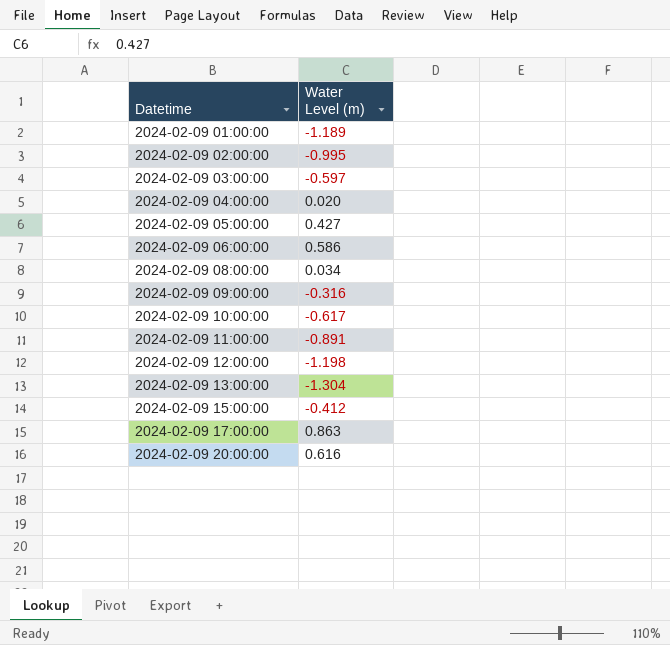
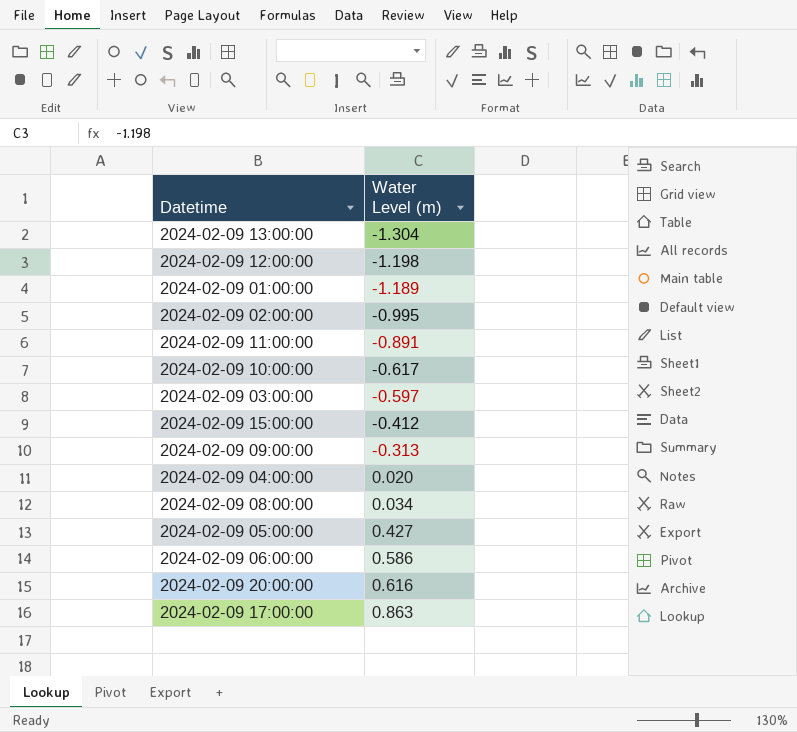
row order: Datetime ascending -> Water Level (m) ascending
2024-02-09 09:00:00 | Water Level (m): -0.316 -> -0.313

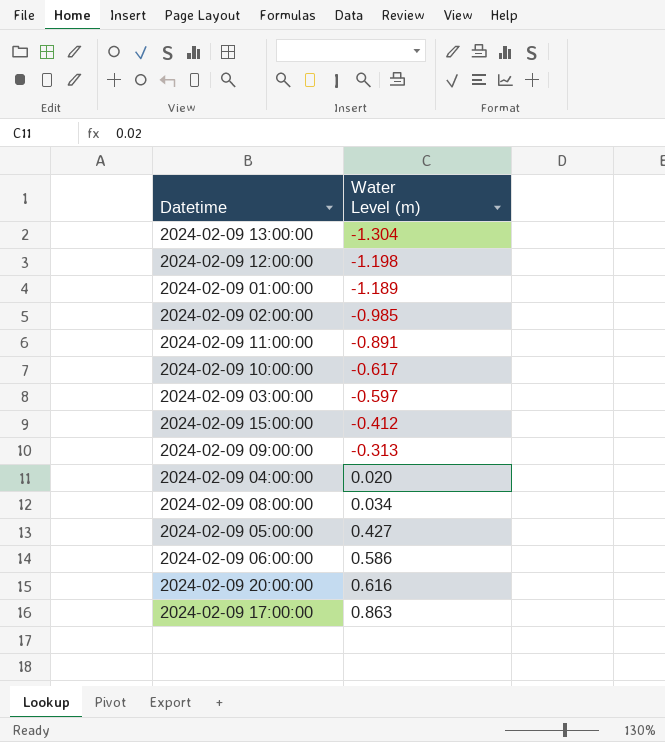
2024-02-09 02:00:00 | Water Level (m): -0.995 -> -0.985

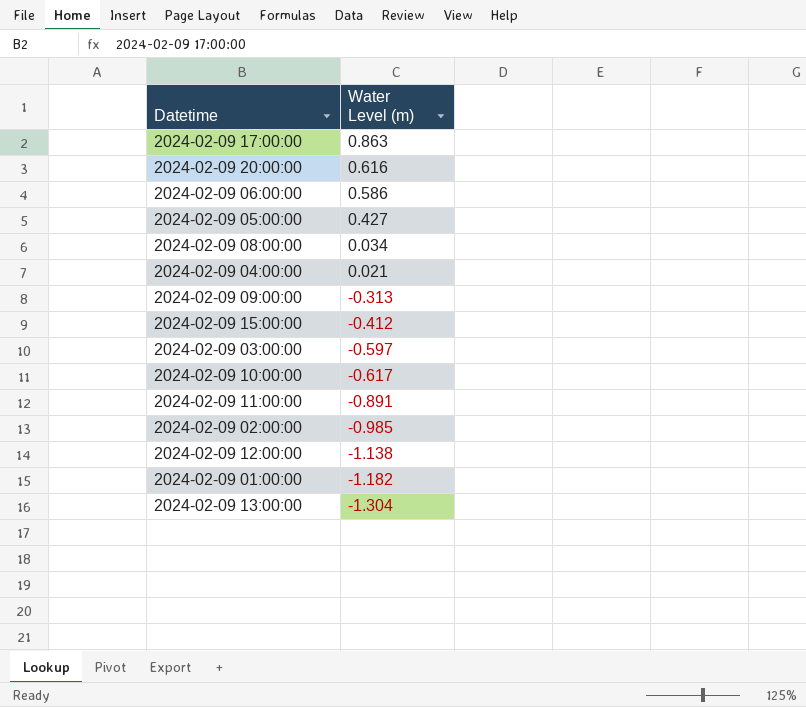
row order: Water Level (m) ascending -> Water Level (m) descending
2024-02-09 04:00:00 | Water Level (m): 0.020 -> 0.021
2024-02-09 12:00:00 | Water Level (m): -1.198 -> -1.138
2024-02-09 01:00:00 | Water Level (m): -1.189 -> -1.182

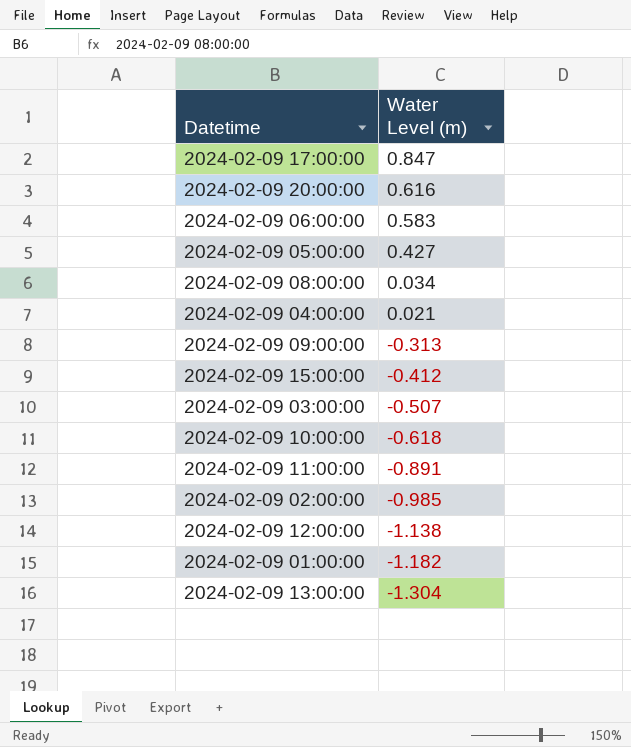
2024-02-09 17:00:00 | Water Level (m): 0.863 -> 0.847
2024-02-09 06:00:00 | Water Level (m): 0.586 -> 0.583
2024-02-09 03:00:00 | Water Level (m): -0.597 -> -0.507
2024-02-09 10:00:00 | Water Level (m): -0.617 -> -0.618

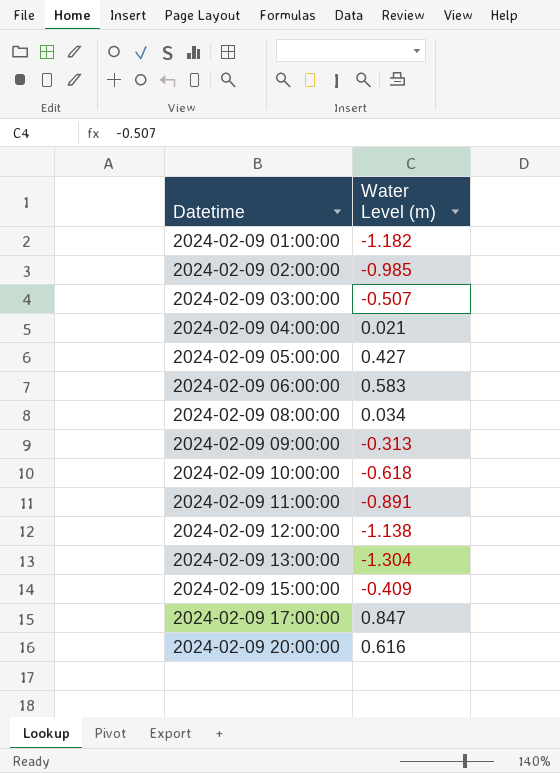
row order: Water Level (m) descending -> Datetime ascending
2024-02-09 15:00:00 | Water Level (m): -0.412 -> -0.409

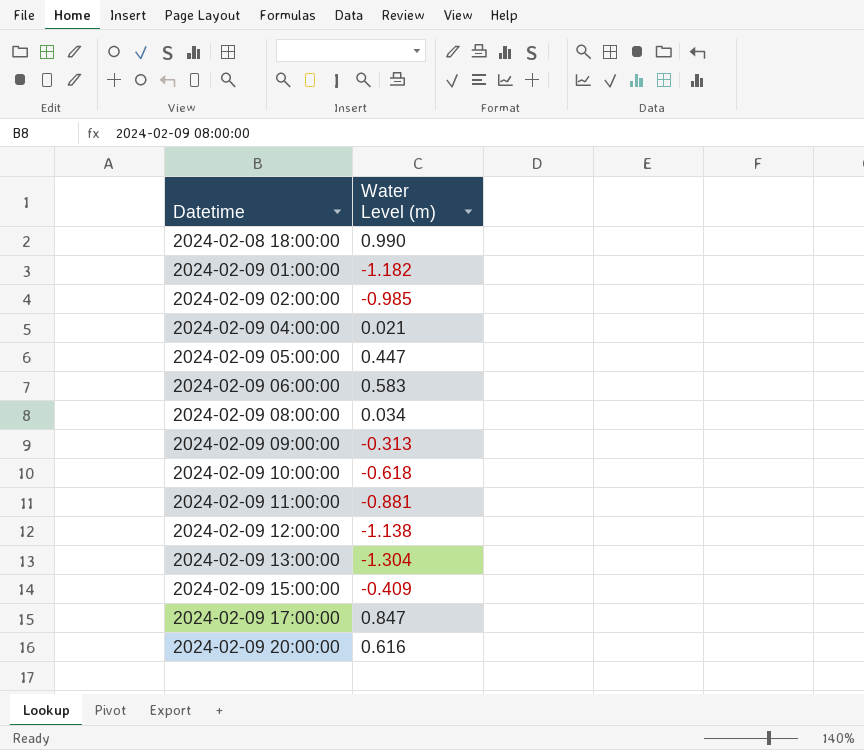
row 2024-02-09 03:00:00: -0.507 -> none
row 2024-02-08 18:00:00: none -> 0.990
2024-02-09 05:00:00 | Water Level (m): 0.427 -> 0.447
2024-02-09 11:00:00 | Water Level (m): -0.891 -> -0.881

